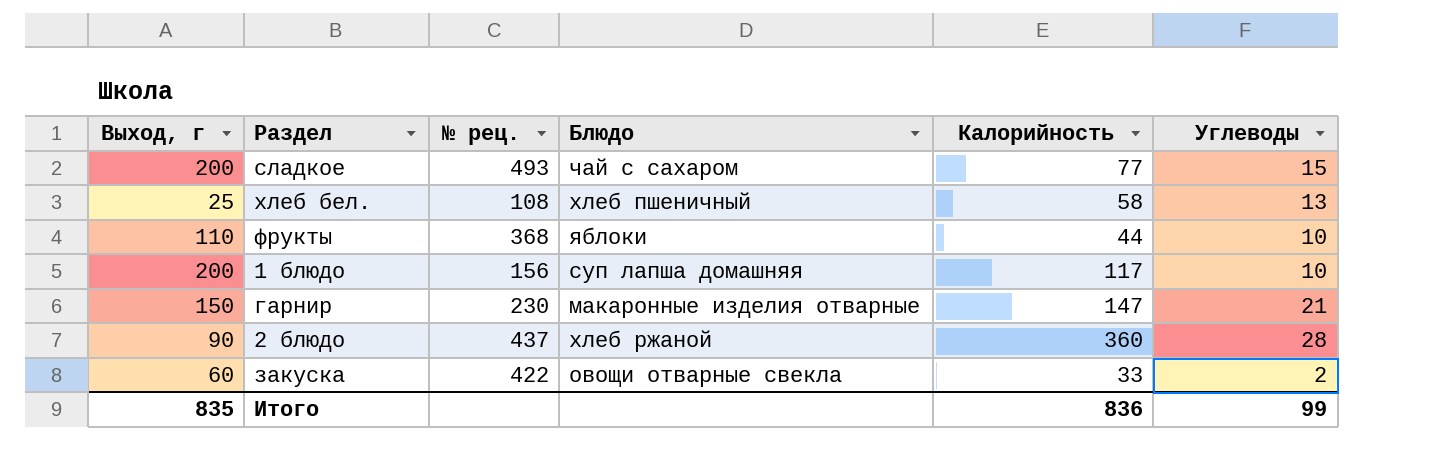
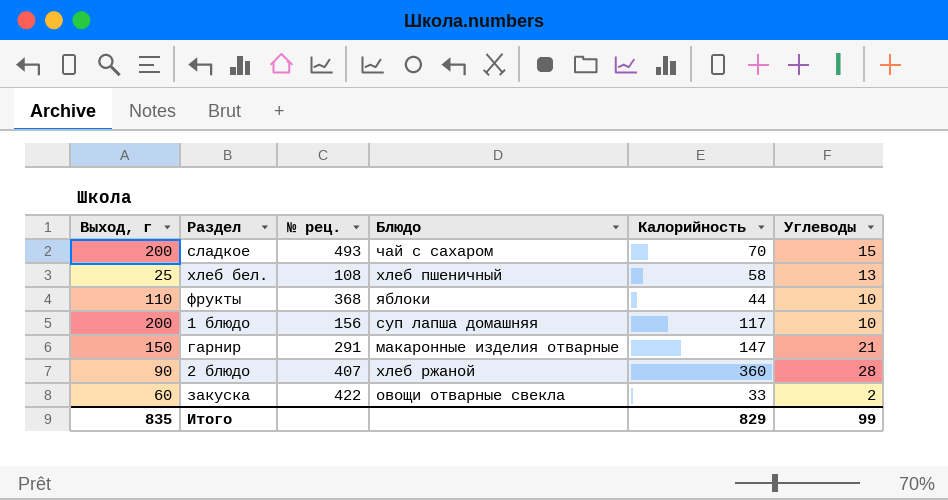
сладкое | Калорийность: 77 -> 70
гарнир | № рец.: 230 -> 291
2 блюдо | № рец.: 437 -> 407
Итого | Калорийность: 836 -> 829

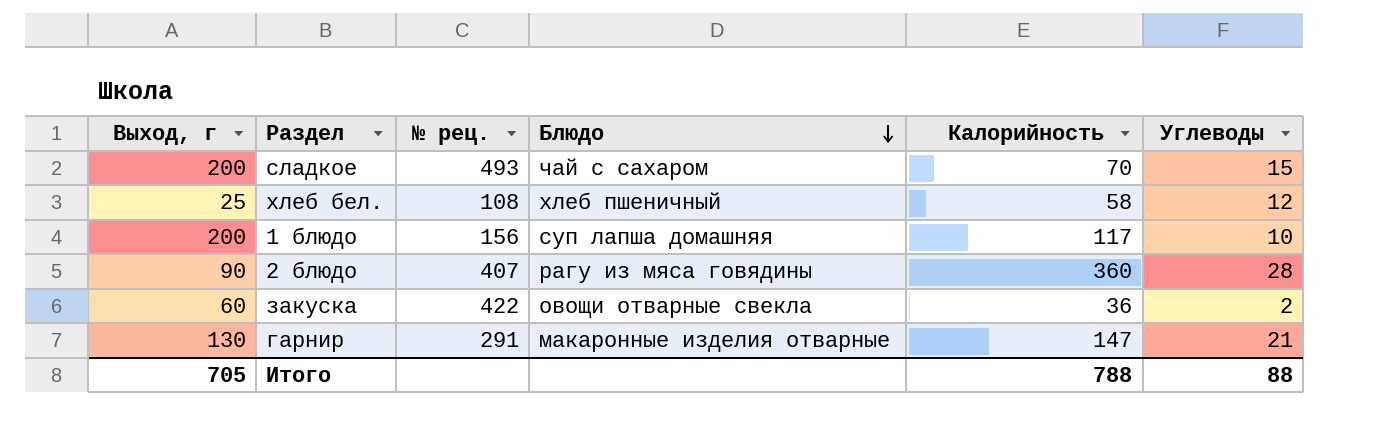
row order: none -> Блюдо descending
row фрукты: 110 | 368 | яблоки | 44 | 10 -> none
хлеб бел. | Углеводы: 13 -> 12
2 блюдо | Блюдо: хлеб ржаной -> рагу из мяса говядины
закуска | Калорийность: 33 -> 36
гарнир | Выход, г: 150 -> 130
Итого | Выход, г: 835 -> 705
Итого | Калорийность: 829 -> 788
Итого | Углеводы: 99 -> 88

